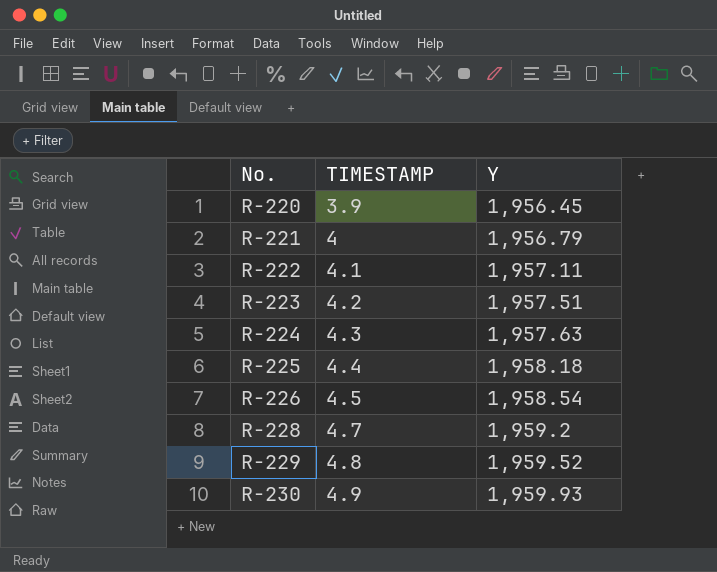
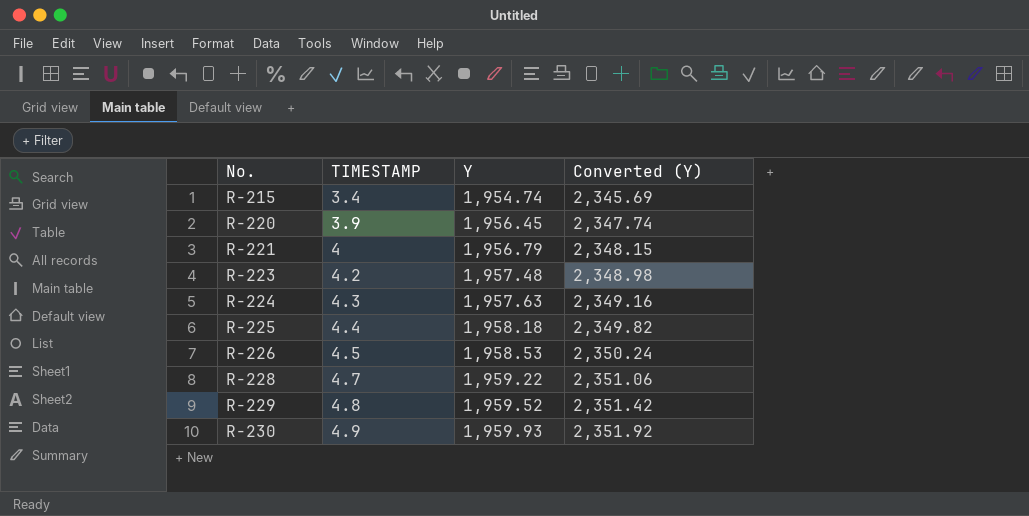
column Converted (Y) | formula: none -> [Y] * 1.2
row R-222: 4.1 | 1,957.11 -> none
row R-215: none -> 3.4 | 1,954.74 | 2,345.69
R-223 | Y: 1,957.51 -> 1,957.48
R-226 | Y: 1,958.54 -> 1,958.53
R-228 | Y: 1,959.2 -> 1,959.22

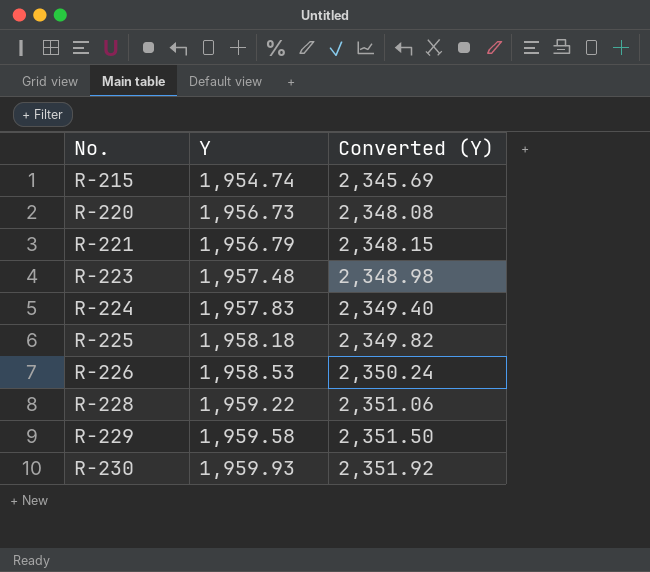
column TIMESTAMP | position: 2 -> none
R-220 | Y: 1,956.45 -> 1,956.73
R-220 | Converted (Y): 2,347.74 -> 2,348.08
R-224 | Y: 1,957.63 -> 1,957.83
R-224 | Converted (Y): 2,349.16 -> 2,349.40
R-229 | Y: 1,959.52 -> 1,959.58
R-229 | Converted (Y): 2,351.42 -> 2,351.50

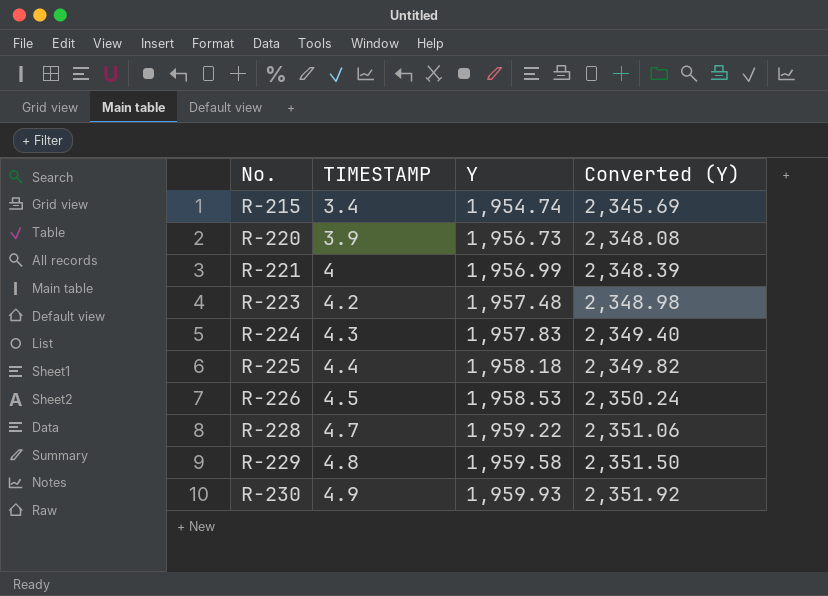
column TIMESTAMP | position: none -> 2
R-221 | Y: 1,956.79 -> 1,956.99
R-221 | Converted (Y): 2,348.15 -> 2,348.39

